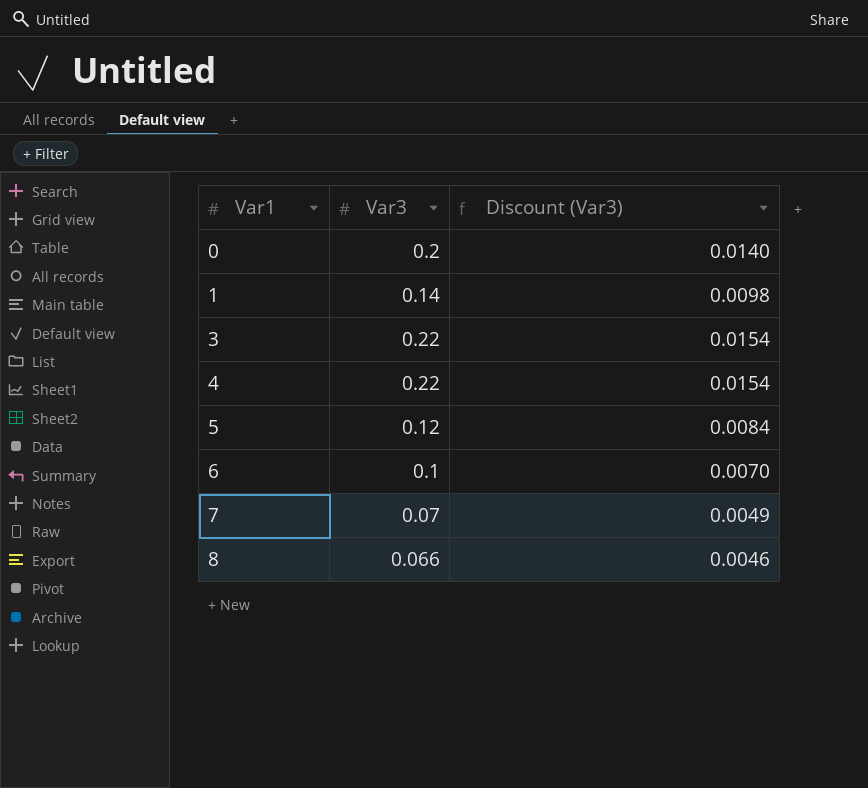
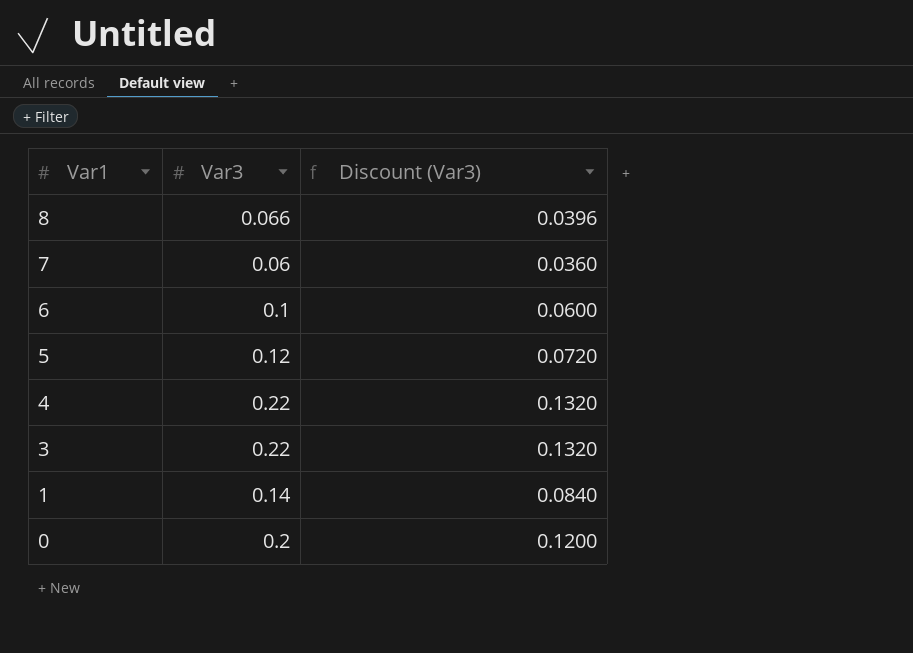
row order: Var1 ascending -> Var1 descending
column Discount (Var3) | formula: [Var3] * 0.07 -> [Var3] * 0.6
7 | Var3: 0.07 -> 0.06

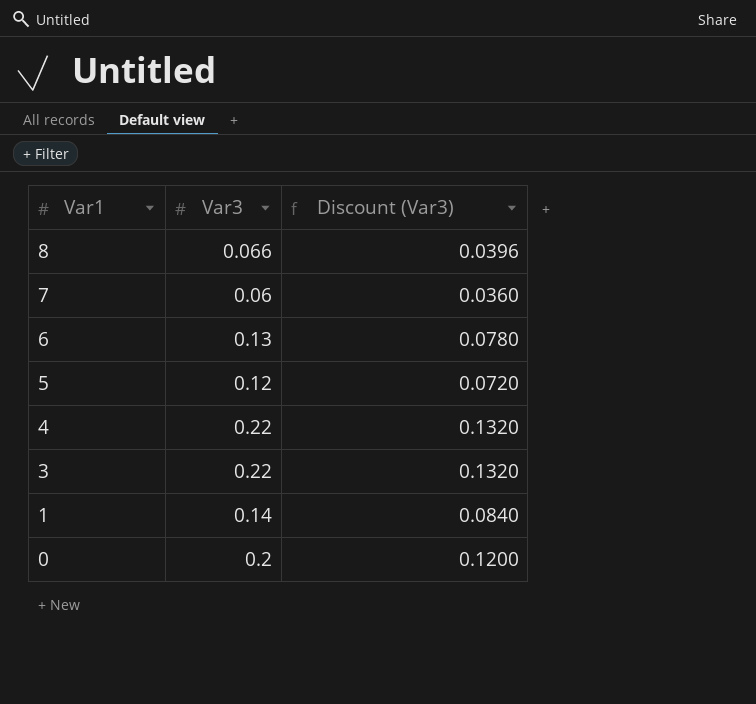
6 | Var3: 0.1 -> 0.13
6 | Discount (Var3): 0.0600 -> 0.0780

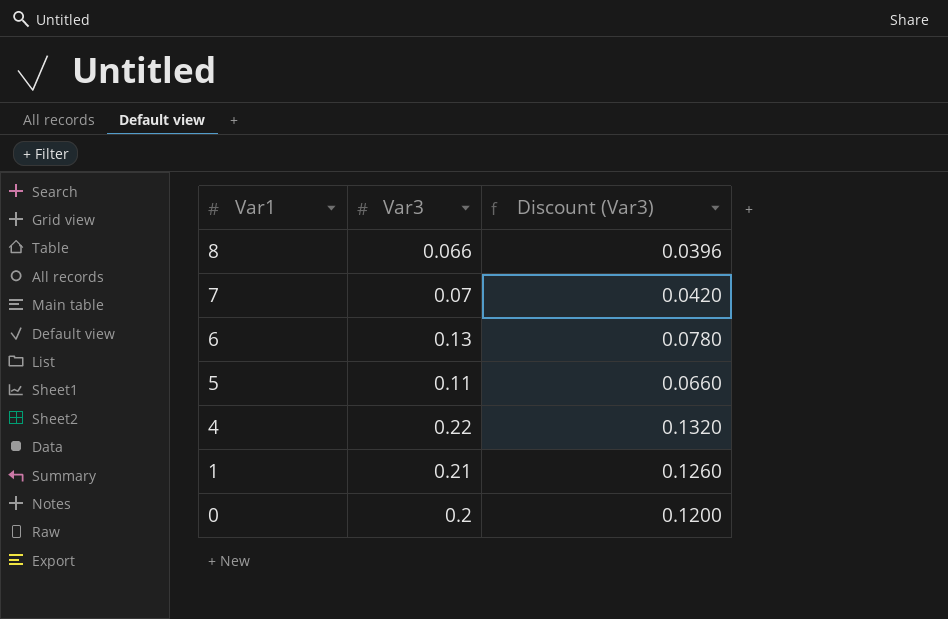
row 3: 0.22 | 0.1320 -> none
7 | Var3: 0.06 -> 0.07
7 | Discount (Var3): 0.0360 -> 0.0420
5 | Var3: 0.12 -> 0.11
5 | Discount (Var3): 0.0720 -> 0.0660
1 | Var3: 0.14 -> 0.21
1 | Discount (Var3): 0.0840 -> 0.1260

